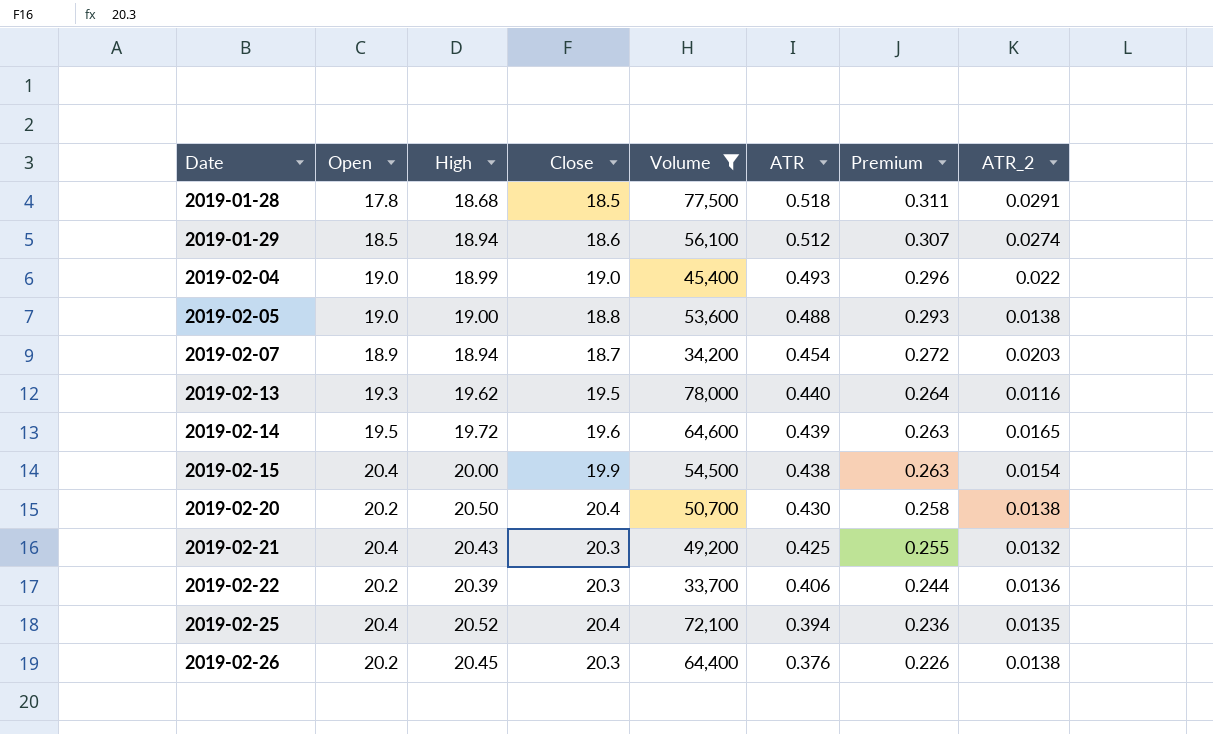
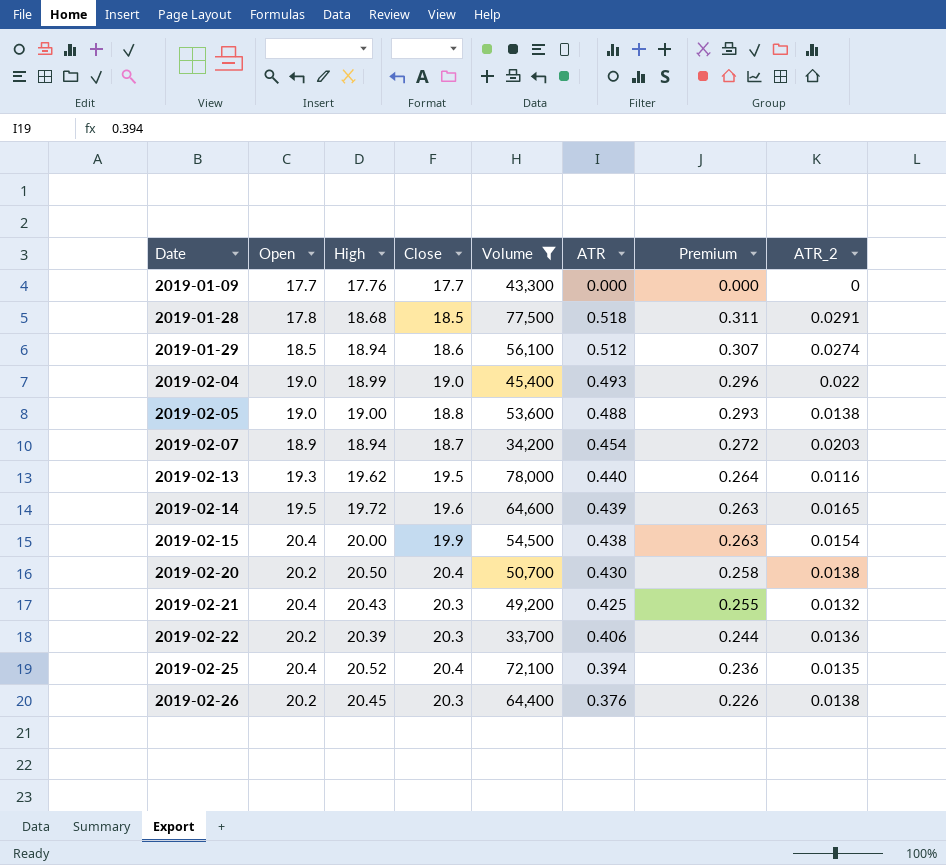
row 2019-01-09: none -> 17.7 | 17.76 | 17.7 | 43,300 | 0.000 | 0.000 | 0

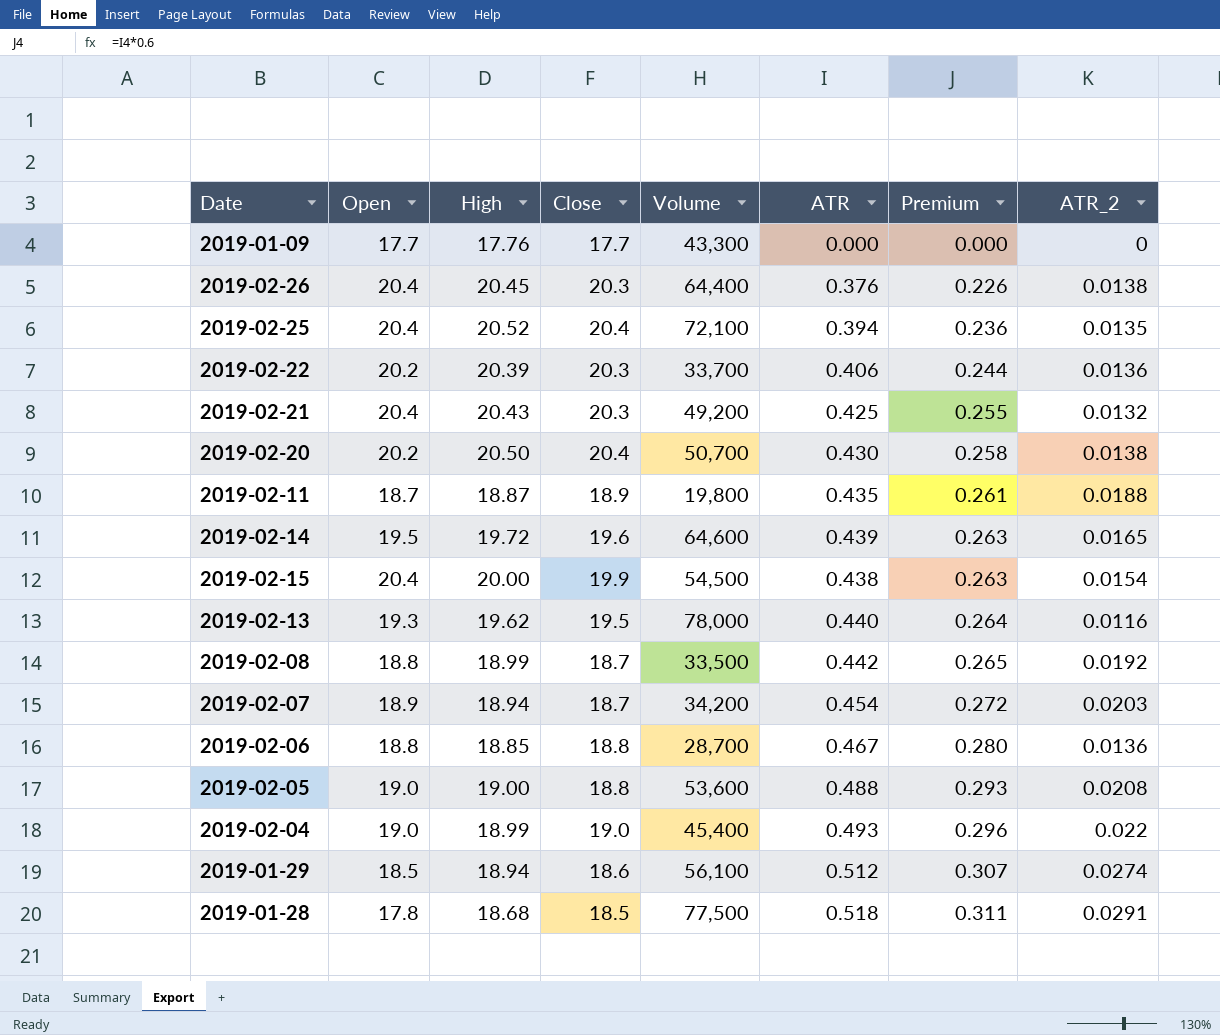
filter: Volume >= 33,700 -> none
row order: Date ascending -> Premium ascending
2019-02-26 | Open: 20.2 -> 20.4
2019-02-05 | ATR_2: 0.0138 -> 0.0208

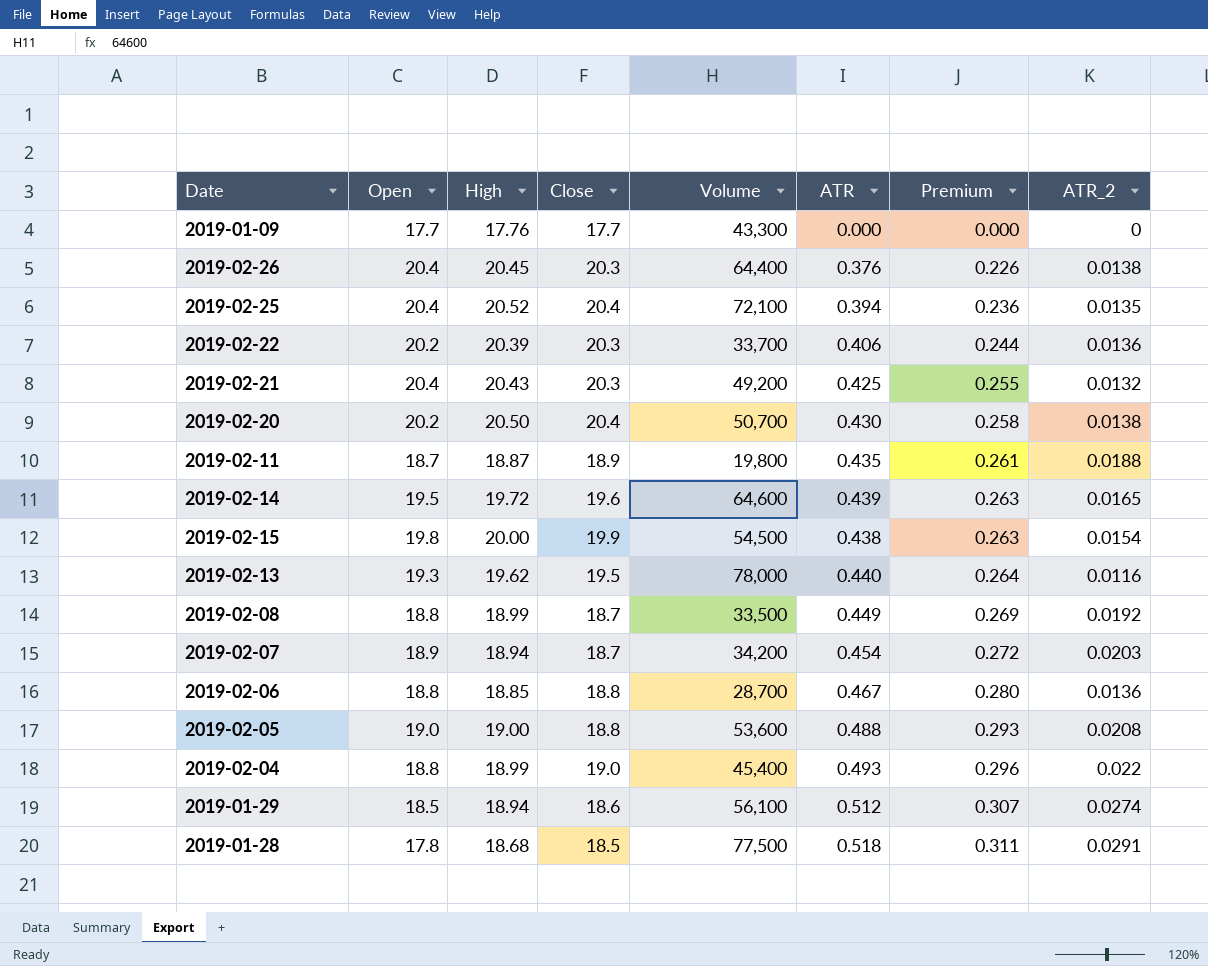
2019-02-15 | Open: 20.4 -> 19.8
2019-02-08 | ATR: 0.442 -> 0.449
2019-02-08 | Premium: 0.265 -> 0.269
2019-02-04 | Open: 19.0 -> 18.8

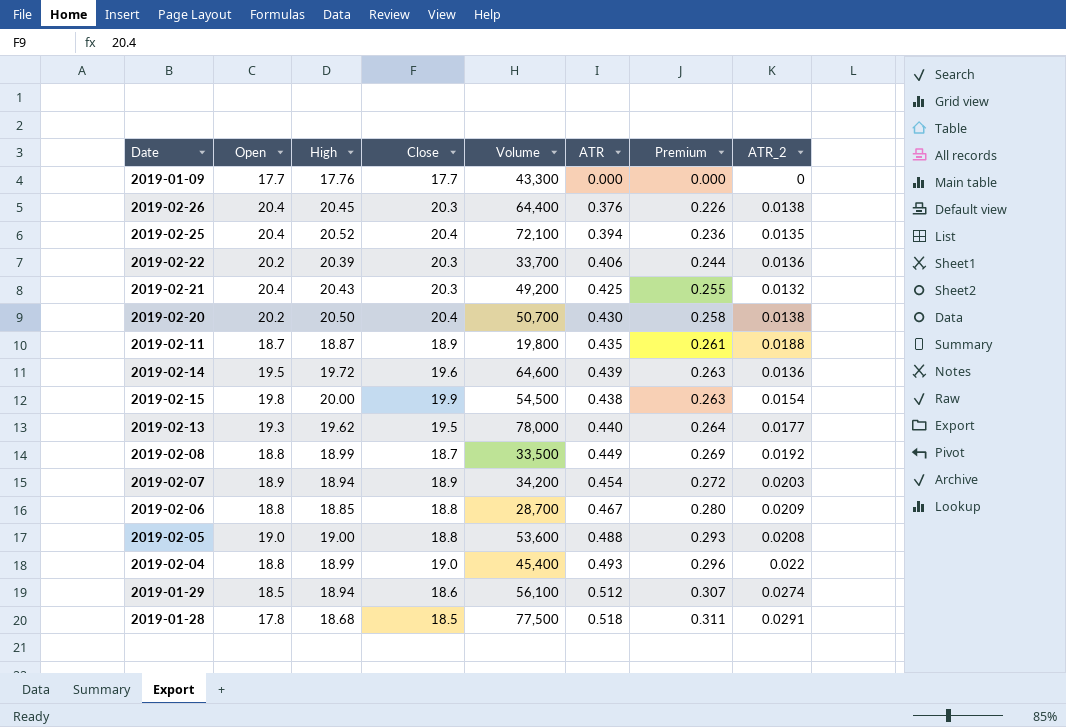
2019-02-14 | ATR_2: 0.0165 -> 0.0136
2019-02-13 | ATR_2: 0.0116 -> 0.0177
2019-02-07 | Close: 18.7 -> 18.9
2019-02-06 | ATR_2: 0.0136 -> 0.0209

